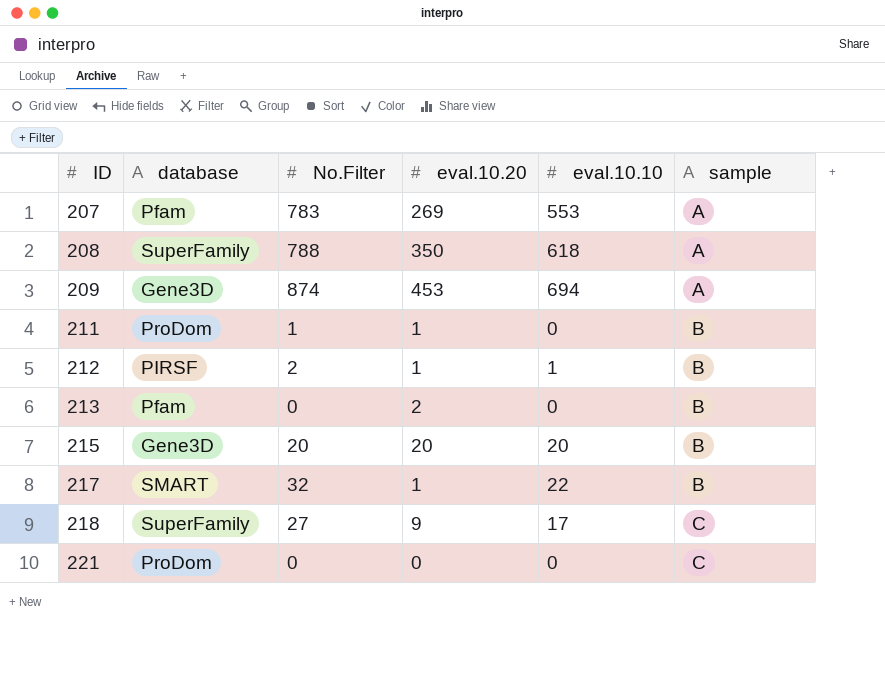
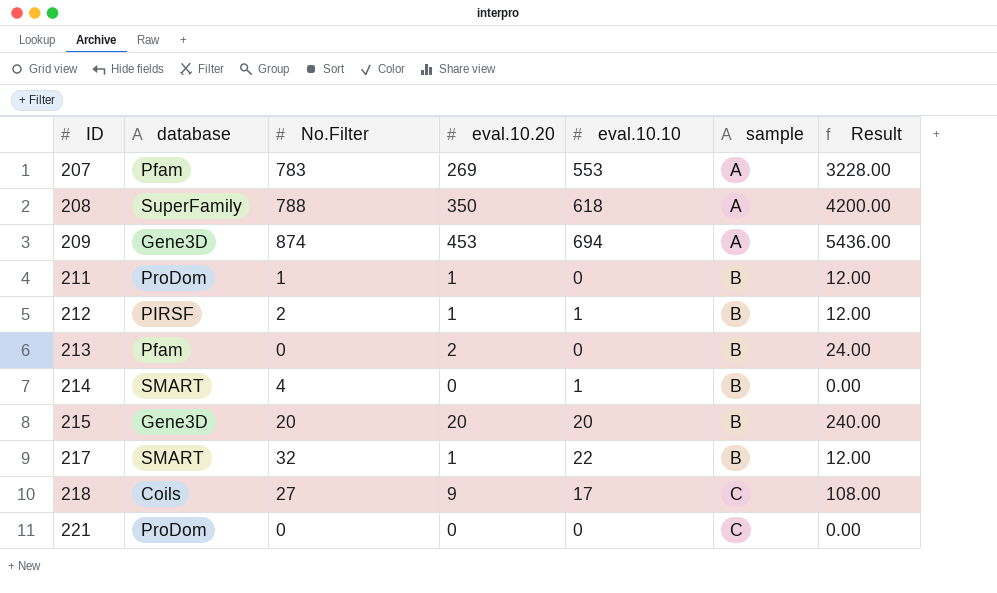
column Result | formula: none -> [eval.10.20] * 12
row 214: none -> SMART | 4 | 0 | 1 | B | 0.00
218 | database: SuperFamily -> Coils

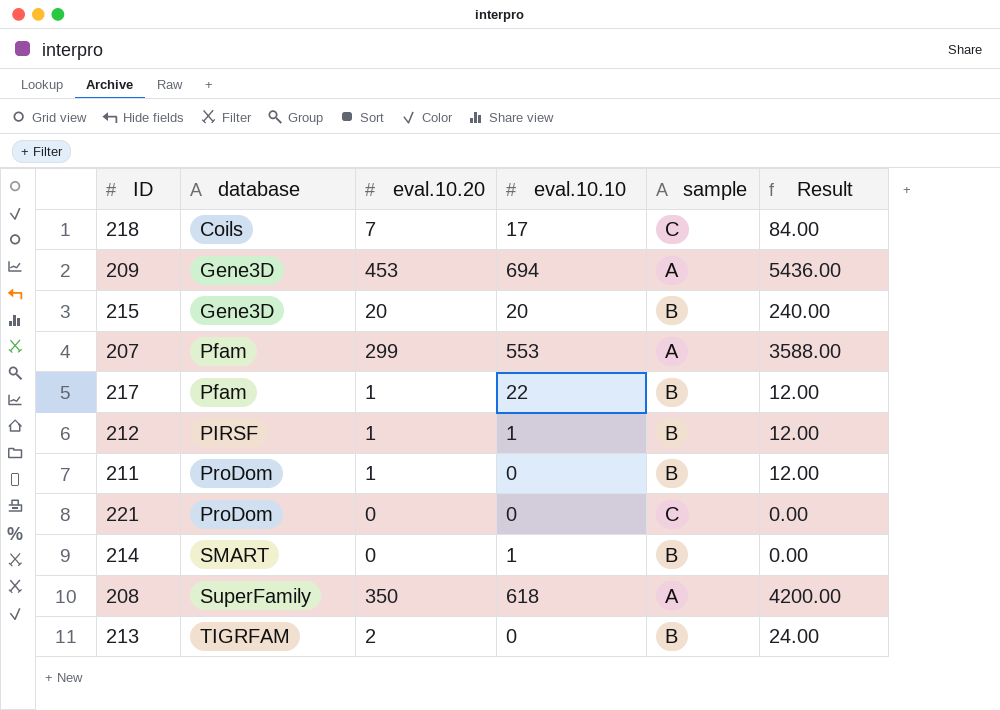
row order: ID ascending -> database ascending
column No.Filter | position: 3 -> none
218 | eval.10.20: 9 -> 7
218 | Result: 108.00 -> 84.00
207 | eval.10.20: 269 -> 299
207 | Result: 3228.00 -> 3588.00
217 | database: SMART -> Pfam
213 | database: Pfam -> TIGRFAM

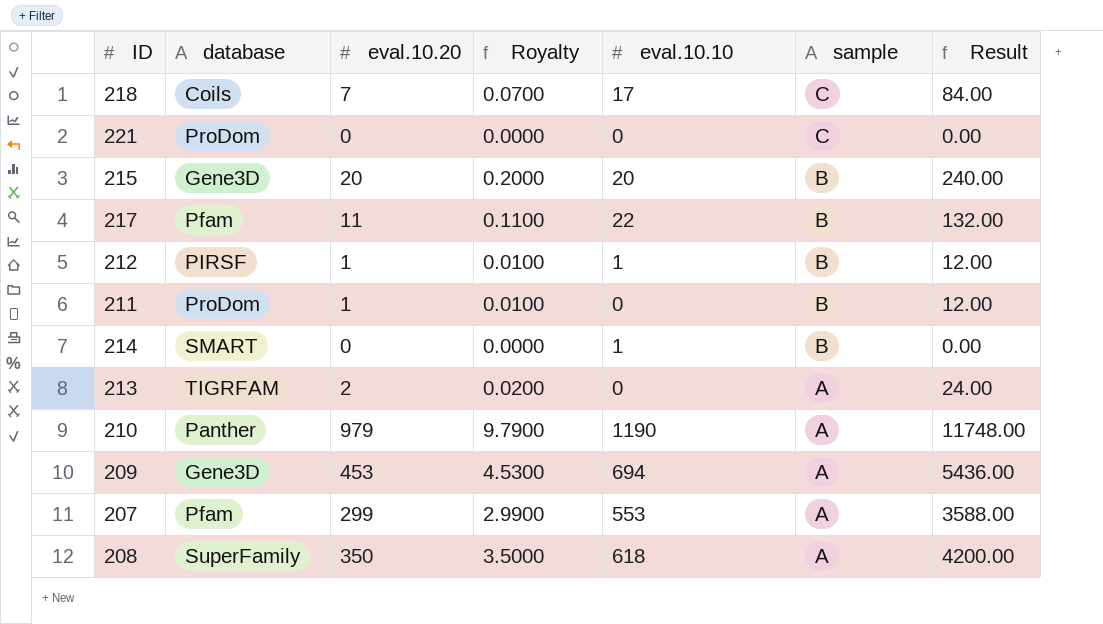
row order: database ascending -> sample descending
column Royalty | formula: none -> [eval.10.20] * 0.01
217 | eval.10.20: 1 -> 11
217 | Result: 12.00 -> 132.00
213 | sample: B -> A
row 210: none -> Panther | 979 | 9.7900 | 1190 | A | 11748.00

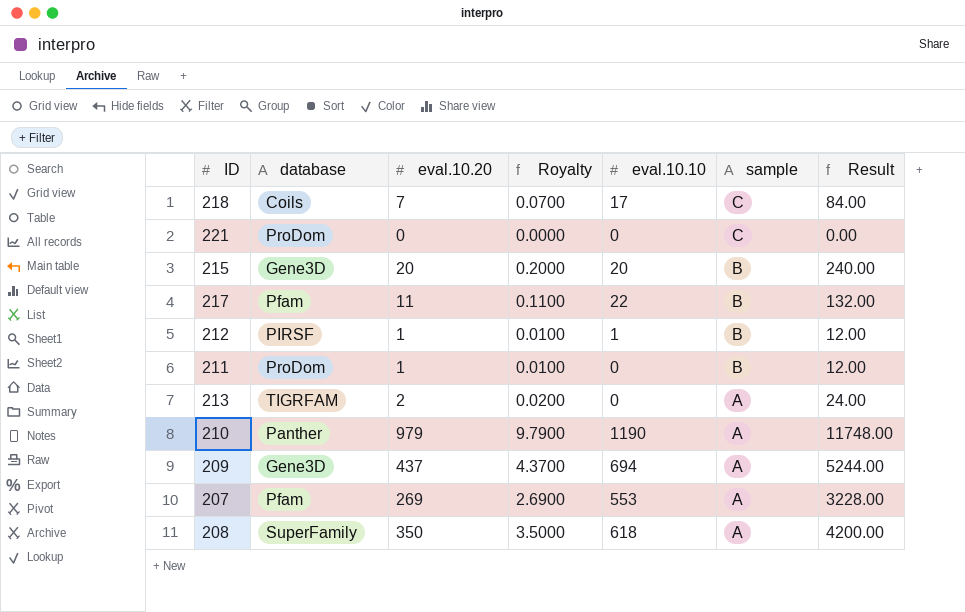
row 214: SMART | 0 | 0.0000 | 1 | B | 0.00 -> none
209 | eval.10.20: 453 -> 437
209 | Royalty: 4.5300 -> 4.3700
209 | Result: 5436.00 -> 5244.00
207 | eval.10.20: 299 -> 269
207 | Royalty: 2.9900 -> 2.6900
207 | Result: 3588.00 -> 3228.00

